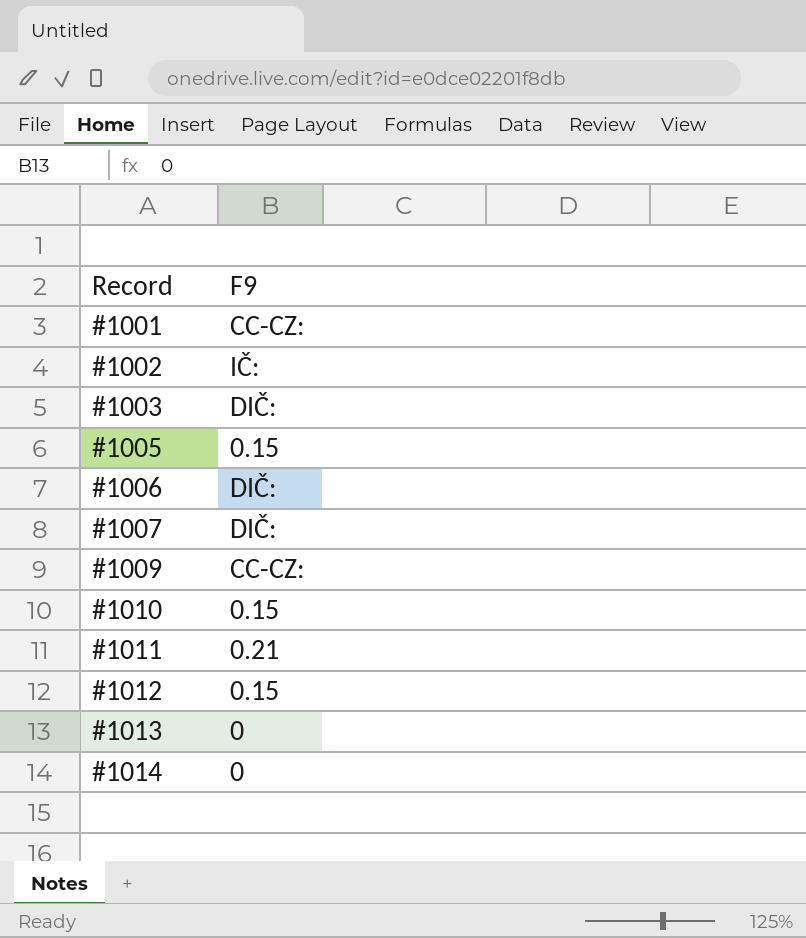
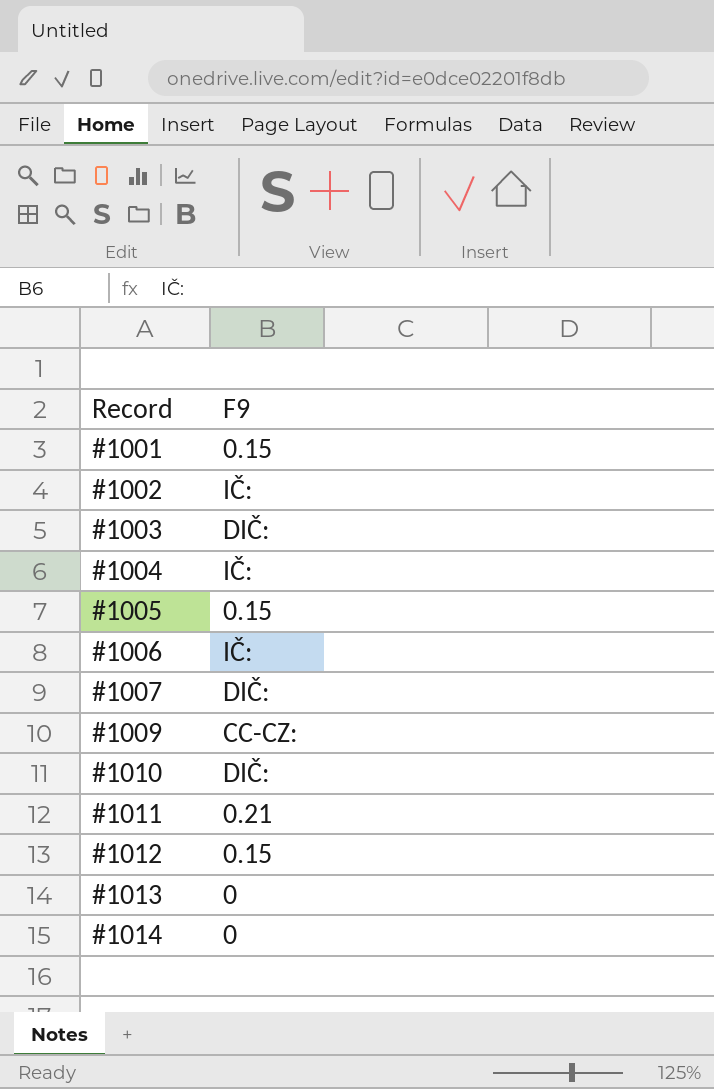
#1001 | F9: CC-CZ: -> 0.15
row #1004: none -> IČ:
#1006 | F9: DIČ: -> IČ:
#1010 | F9: 0.15 -> DIČ:

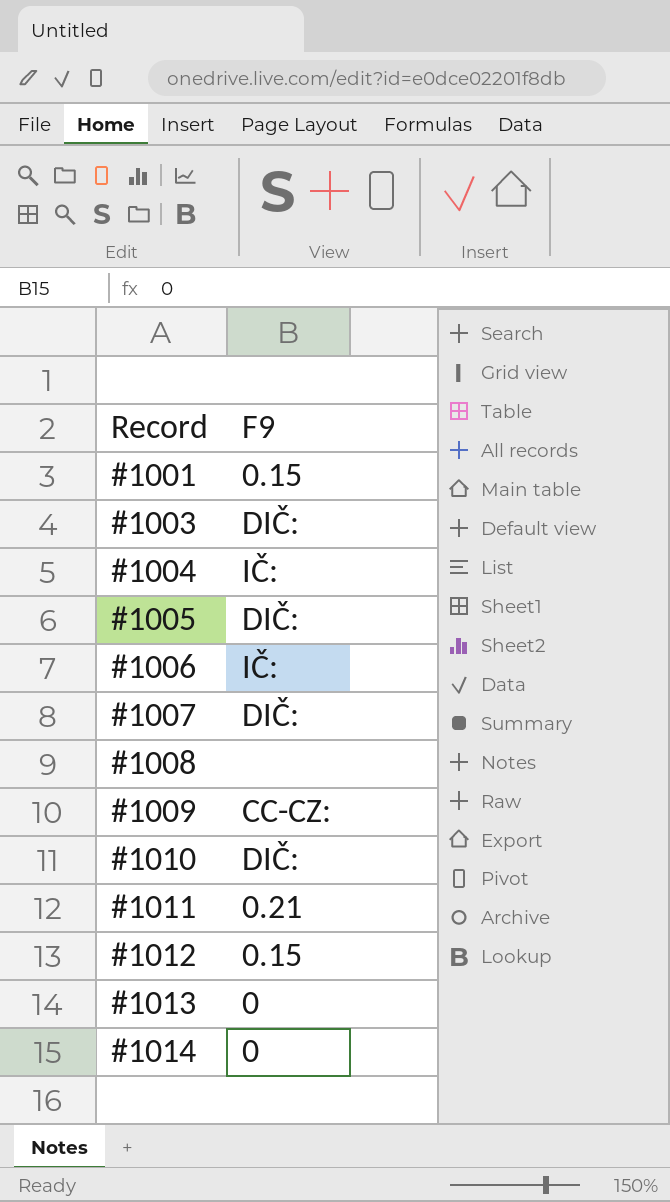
row #1002: IČ: -> none
#1005 | F9: 0.15 -> DIČ:
row #1008: none -> none

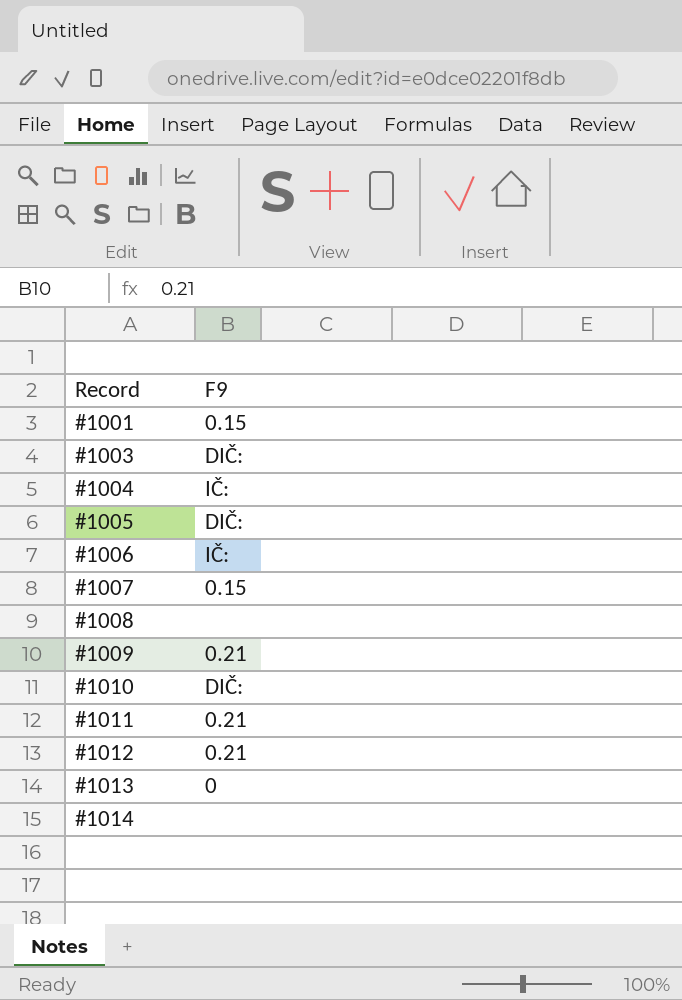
#1007 | F9: DIČ: -> 0.15
#1009 | F9: CC-CZ: -> 0.21
#1012 | F9: 0.15 -> 0.21
#1014 | F9: 0 -> none

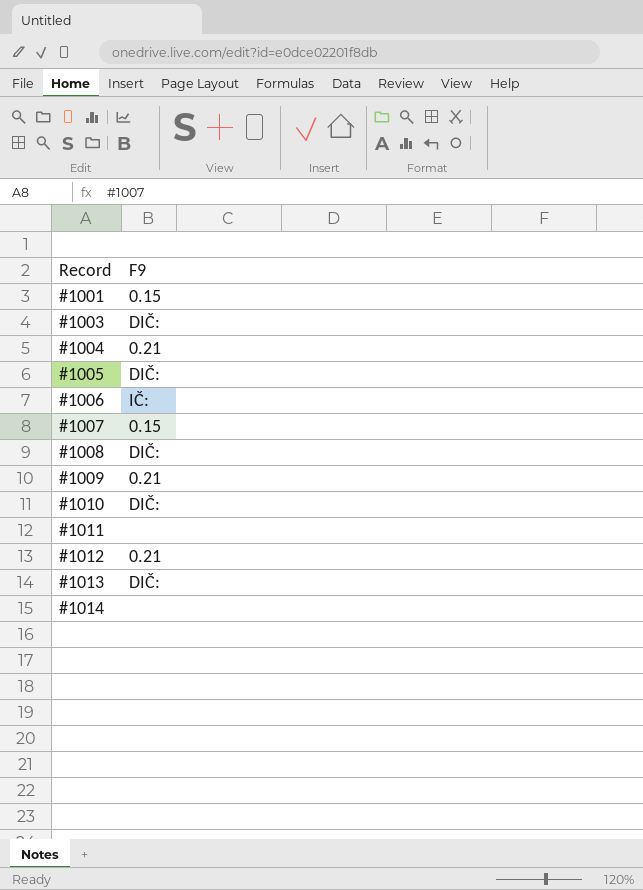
#1004 | F9: IČ: -> 0.21
#1008 | F9: none -> DIČ:
#1011 | F9: 0.21 -> none
#1013 | F9: 0 -> DIČ:

